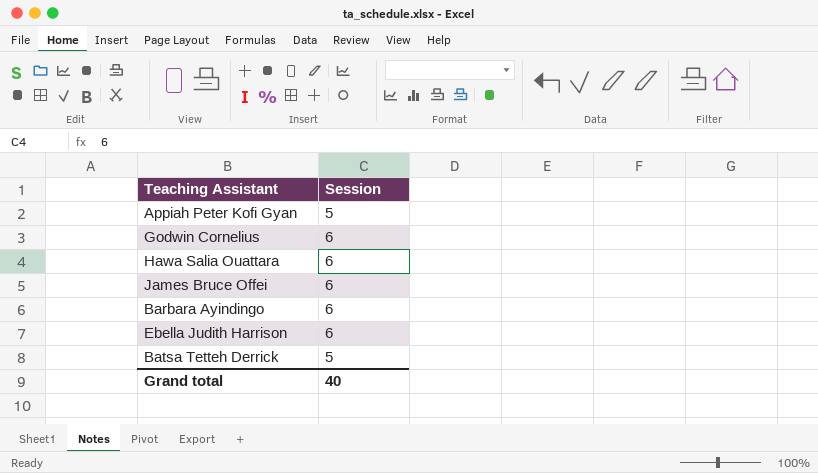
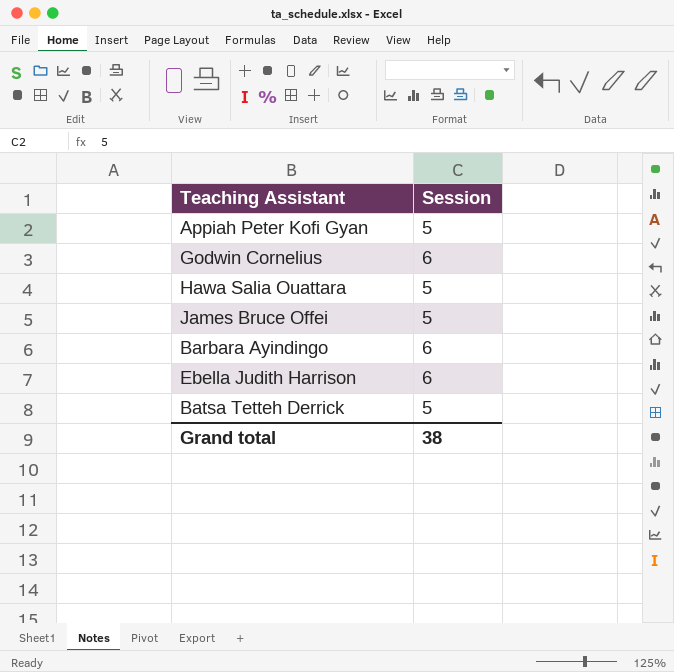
Hawa Salia Ouattara | Session: 6 -> 5
James Bruce Offei | Session: 6 -> 5
Grand total | Session: 40 -> 38

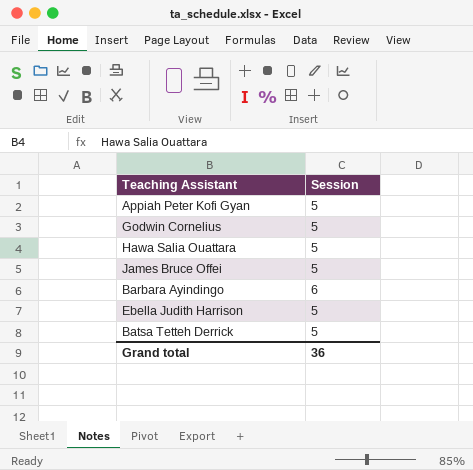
Godwin Cornelius | Session: 6 -> 5
Ebella Judith Harrison | Session: 6 -> 5
Grand total | Session: 38 -> 36

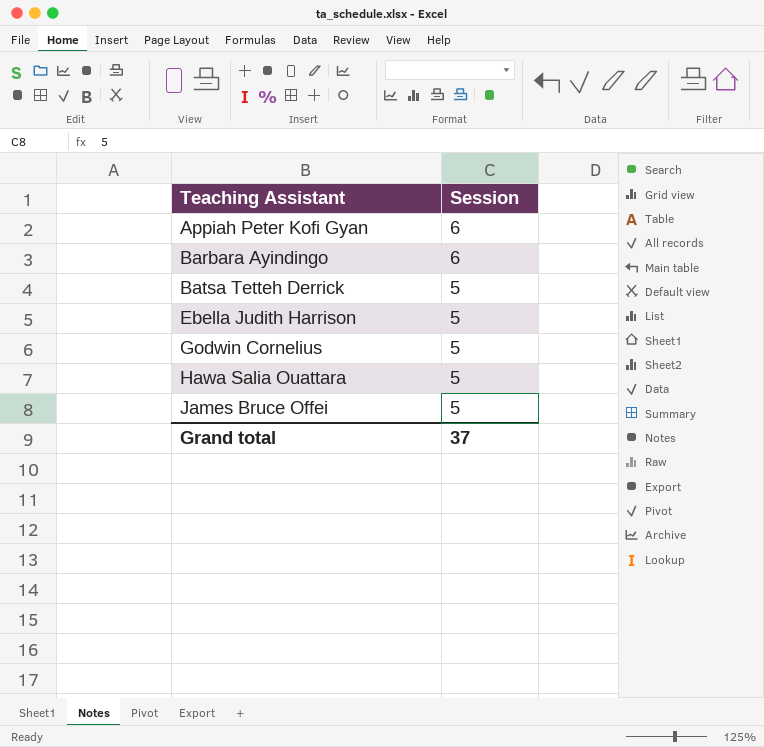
row order: none -> Teaching Assistant ascending
Appiah Peter Kofi Gyan | Session: 5 -> 6
Grand total | Session: 36 -> 37

